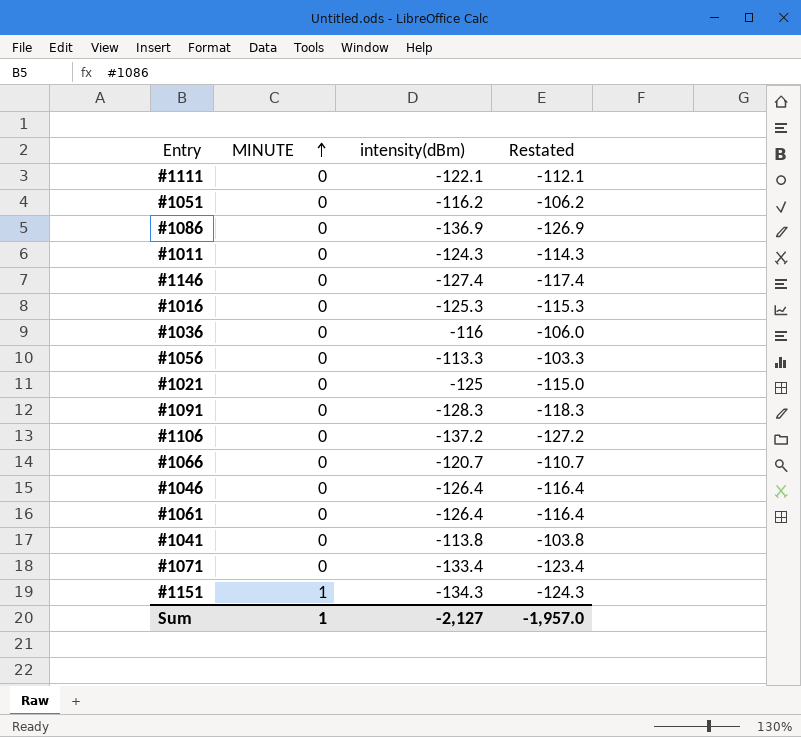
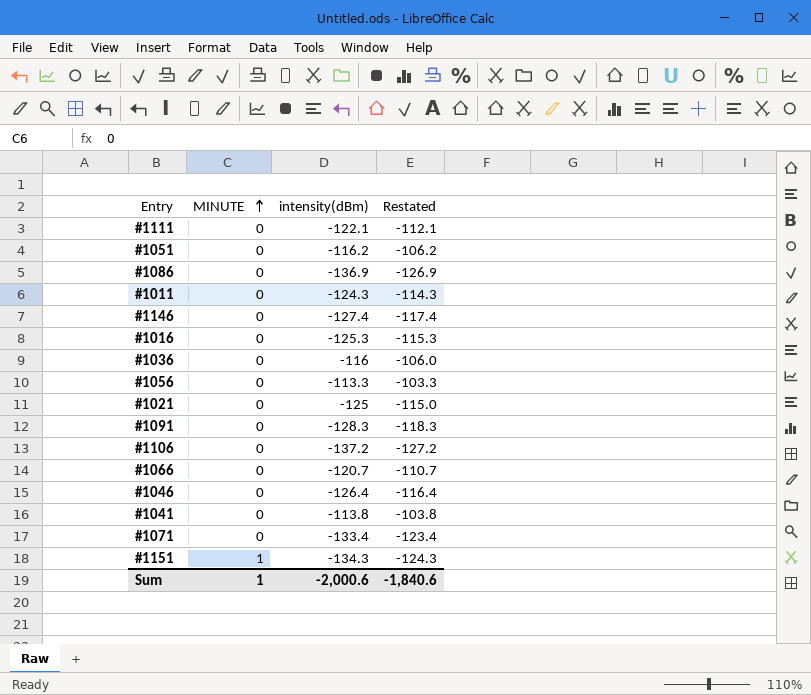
row #1061: 0 | -126.4 | -116.4 -> none
Sum | intensity(dBm): -2,127 -> -2,000.6
Sum | Restated: -1,957.0 -> -1,840.6

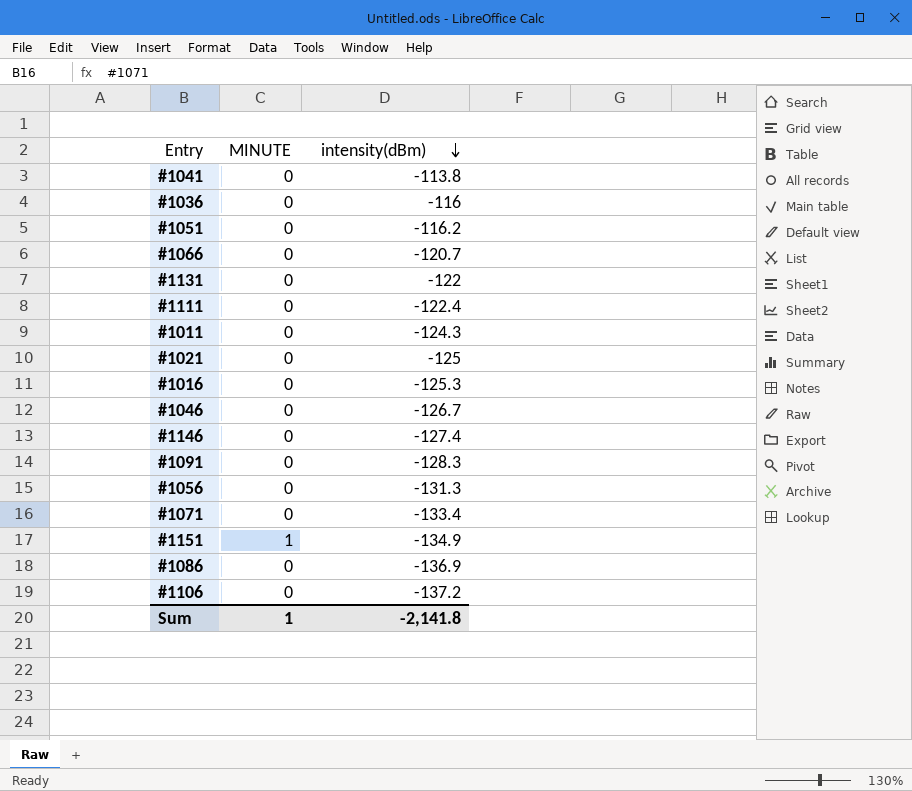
row order: MINUTE ascending -> intensity(dBm) descending
column Restated | formula: [intensity(dBm)] + 10 -> none
row #1131: none -> 0 | -122
#1111 | intensity(dBm): -122.1 -> -122.4
#1046 | intensity(dBm): -126.4 -> -126.7
#1056 | intensity(dBm): -113.3 -> -131.3
#1151 | intensity(dBm): -134.3 -> -134.9
Sum | intensity(dBm): -2,000.6 -> -2,141.8

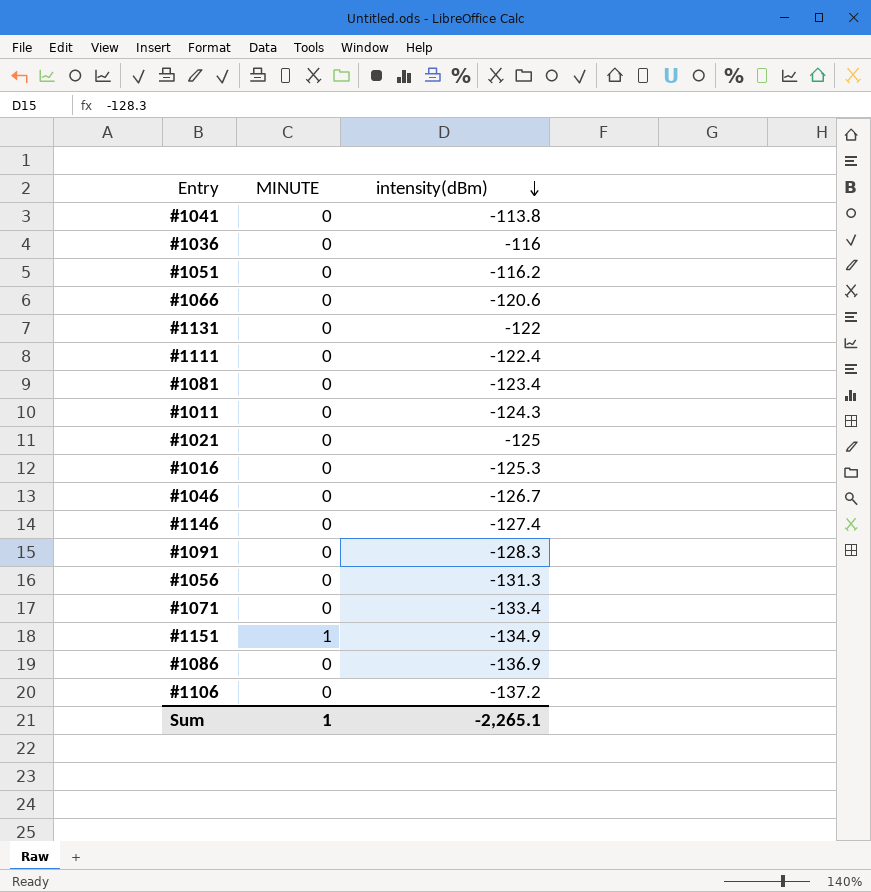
#1066 | intensity(dBm): -120.7 -> -120.6
row #1081: none -> 0 | -123.4
Sum | intensity(dBm): -2,141.8 -> -2,265.1

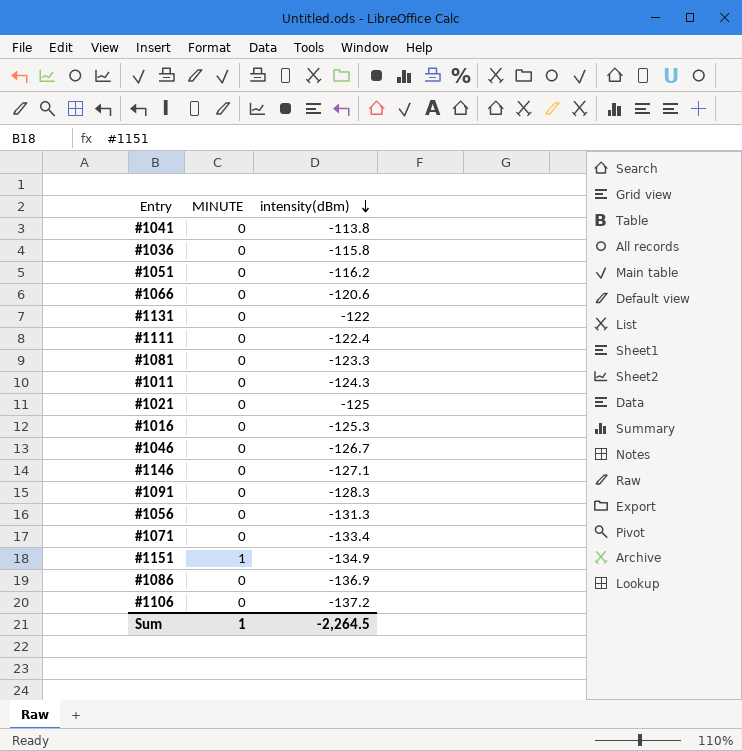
#1036 | intensity(dBm): -116 -> -115.8
#1081 | intensity(dBm): -123.4 -> -123.3
#1146 | intensity(dBm): -127.4 -> -127.1
Sum | intensity(dBm): -2,265.1 -> -2,264.5

